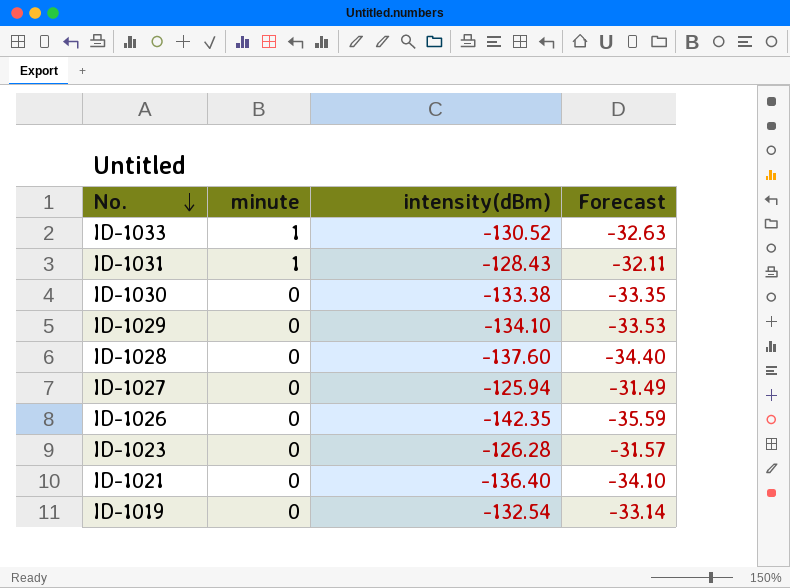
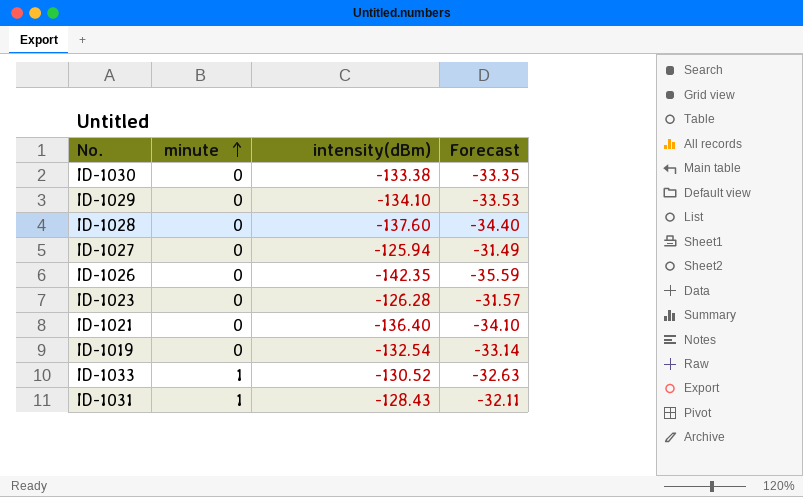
row order: No. descending -> minute ascending

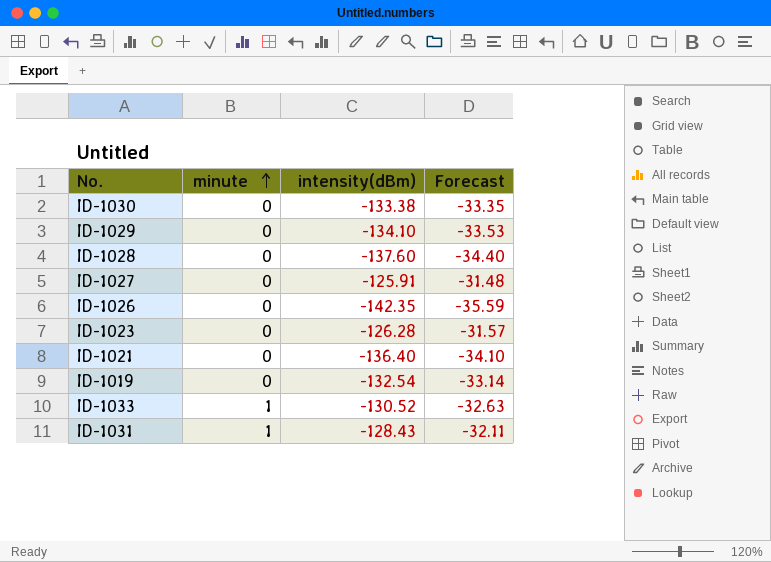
ID-1027 | intensity(dBm): -125.94 -> -125.91
ID-1027 | Forecast: -31.49 -> -31.48

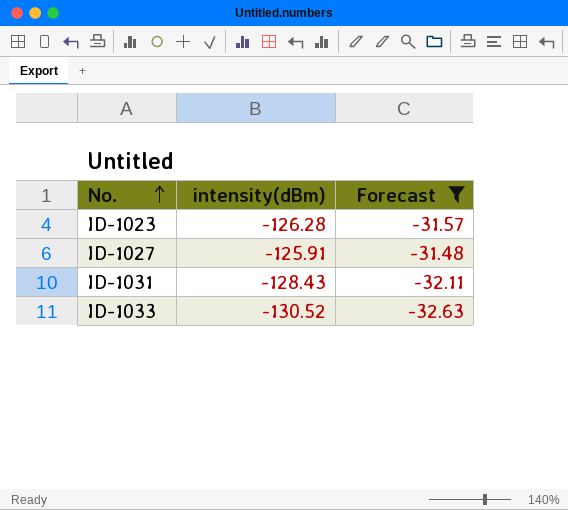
filter: none -> Forecast >= -32.63
row order: minute ascending -> No. ascending
column minute | position: 2 -> none

